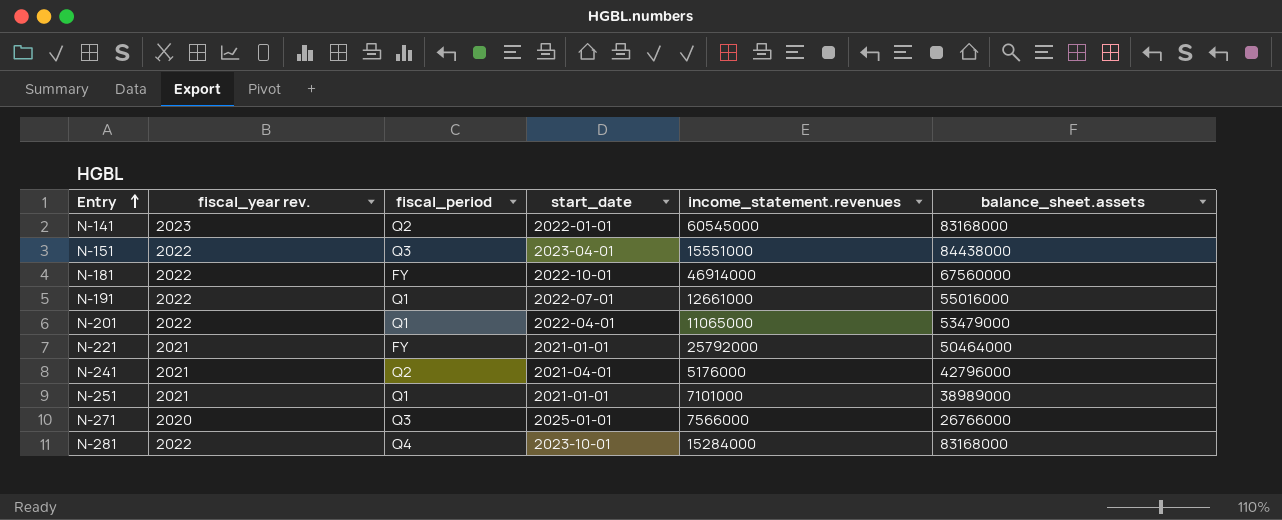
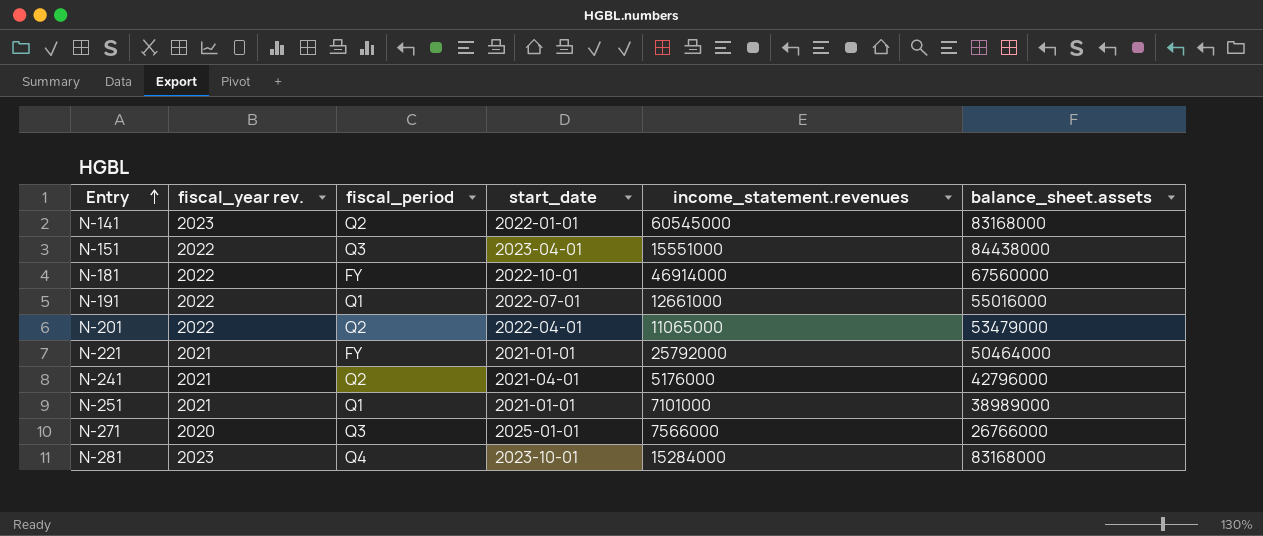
N-201 | fiscal_period: Q1 -> Q2
N-281 | fiscal_year rev.: 2022 -> 2023

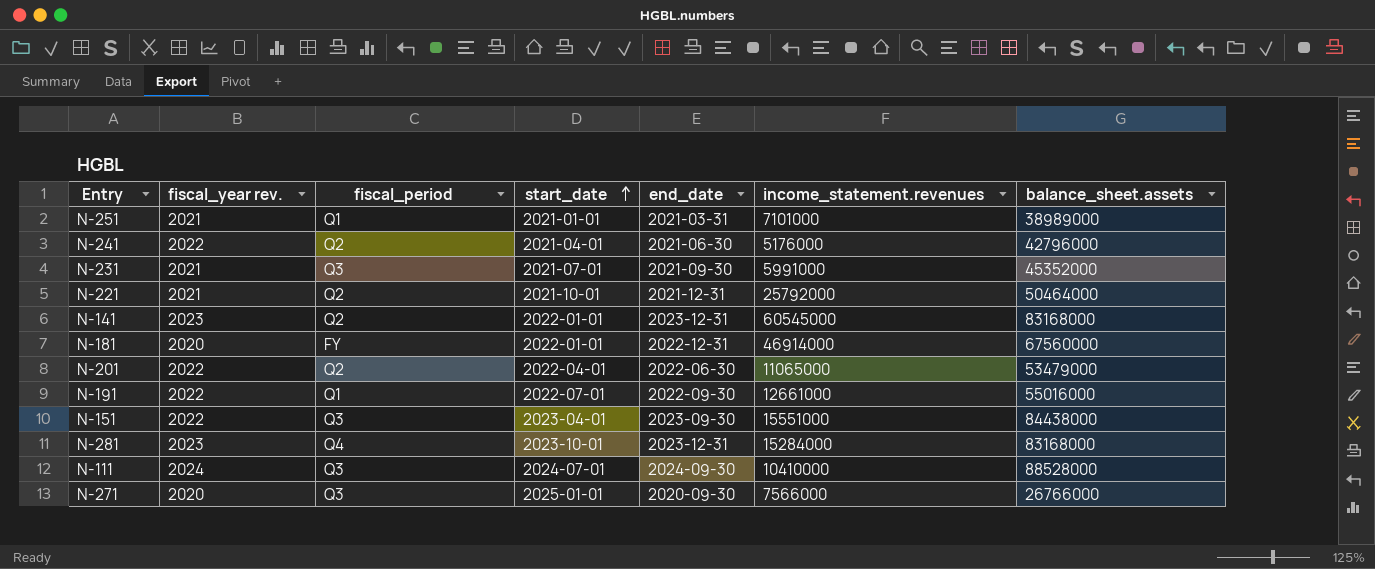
row order: Entry ascending -> start_date ascending
column end_date | position: none -> 5
N-241 | fiscal_year rev.: 2021 -> 2022
row N-231: none -> 2021 | Q3 | 2021-07-01 | 2021-09-30 | 5991000 | 45352000
N-221 | fiscal_period: FY -> Q2
N-221 | start_date: 2021-01-01 -> 2021-10-01
N-181 | fiscal_year rev.: 2022 -> 2020
N-181 | start_date: 2022-10-01 -> 2022-01-01
row N-111: none -> 2024 | Q3 | 2024-07-01 | 2024-09-30 | 10410000 | 88528000

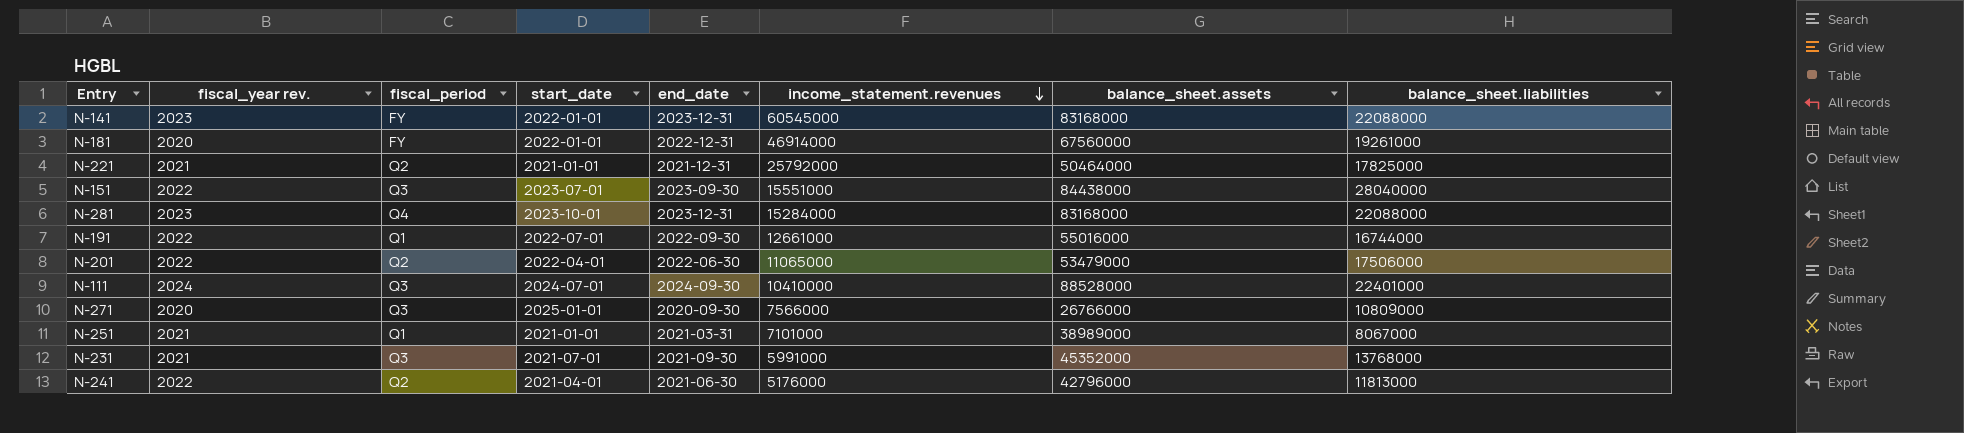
row order: start_date ascending -> income_statement.revenues descending
column balance_sheet.liabilities | position: none -> 8
N-141 | fiscal_period: Q2 -> FY
N-221 | start_date: 2021-10-01 -> 2021-01-01
N-151 | start_date: 2023-04-01 -> 2023-07-01

